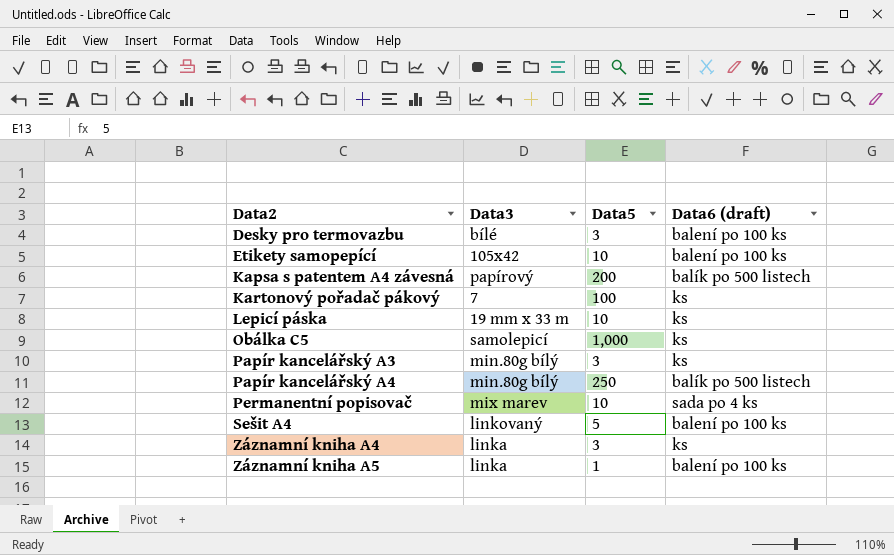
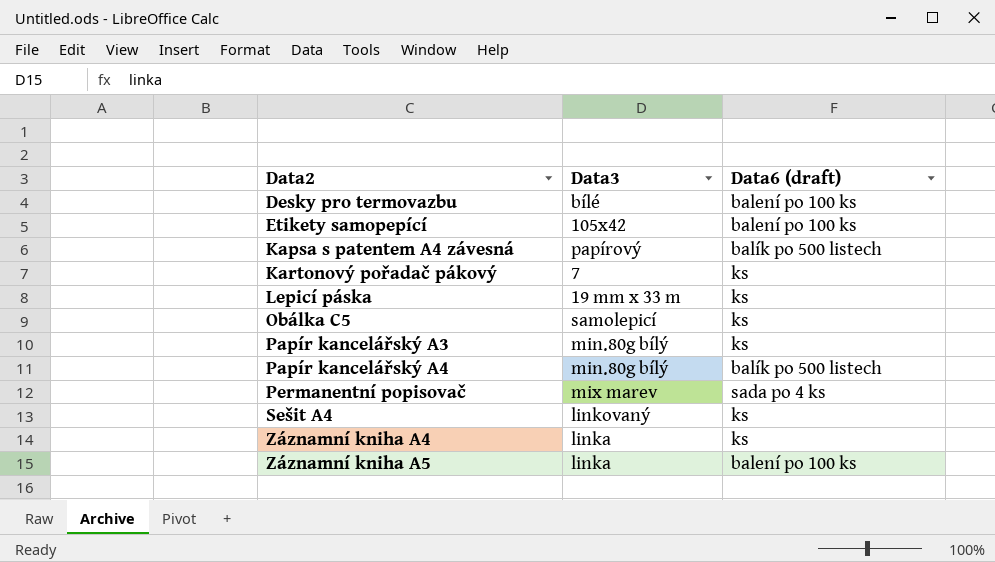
column Data5 | position: 3 -> none
Sešit A4 | Data6 (draft): balení po 100 ks -> ks

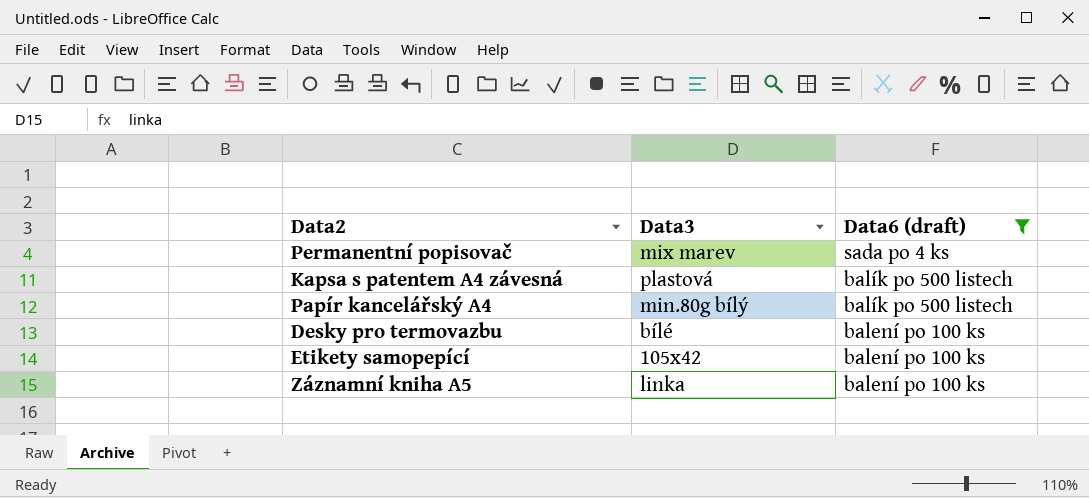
filter: none -> Data6 (draft) != ks
row order: Data2 ascending -> Data6 (draft) descending
Kapsa s patentem A4 závesná | Data3: papírový -> plastová

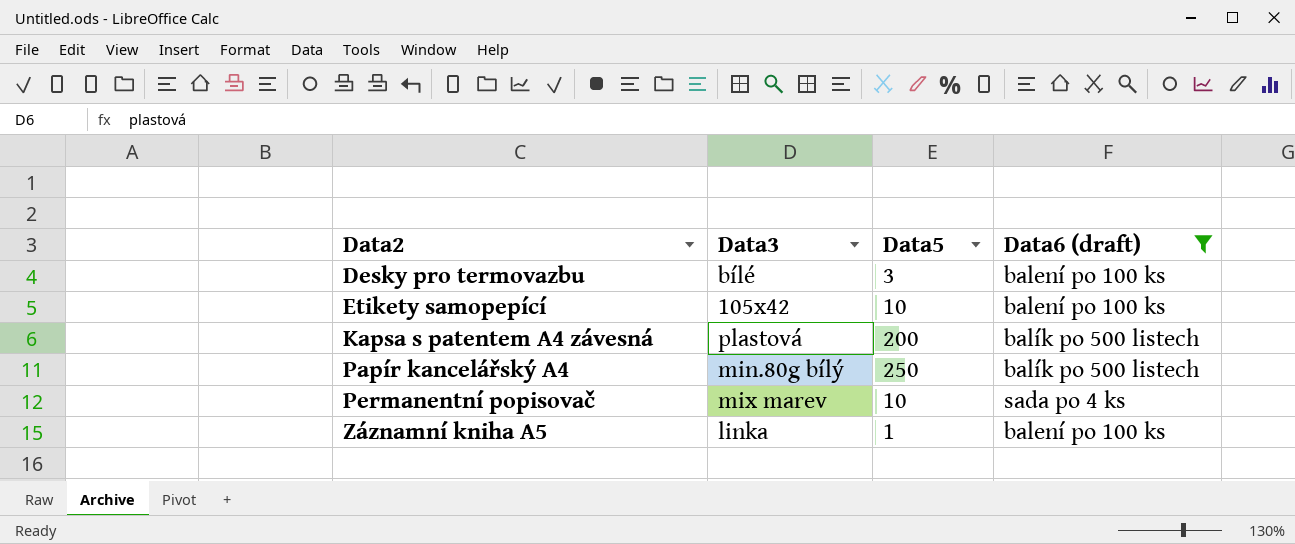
row order: Data6 (draft) descending -> Data2 ascending
column Data5 | position: none -> 3

